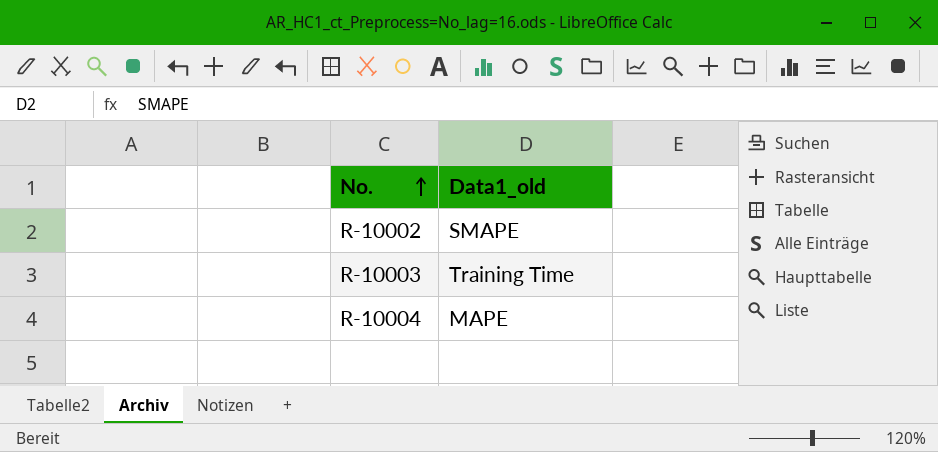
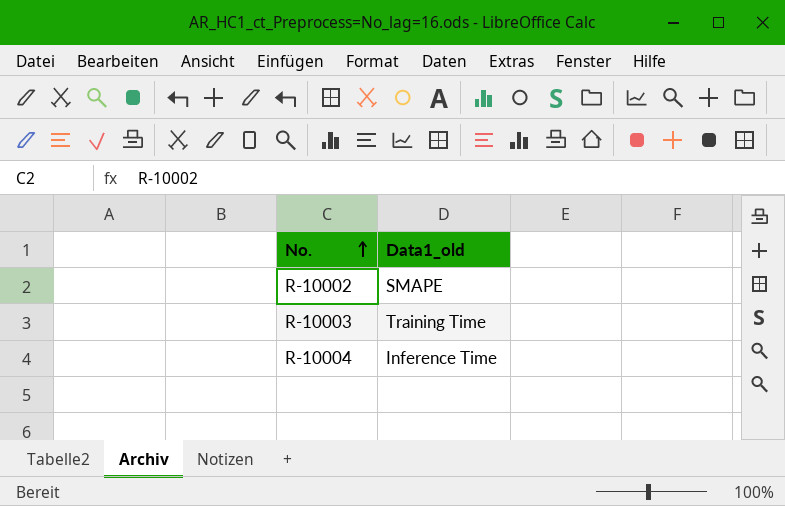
R-10004 | Data1_old: MAPE -> Inference Time

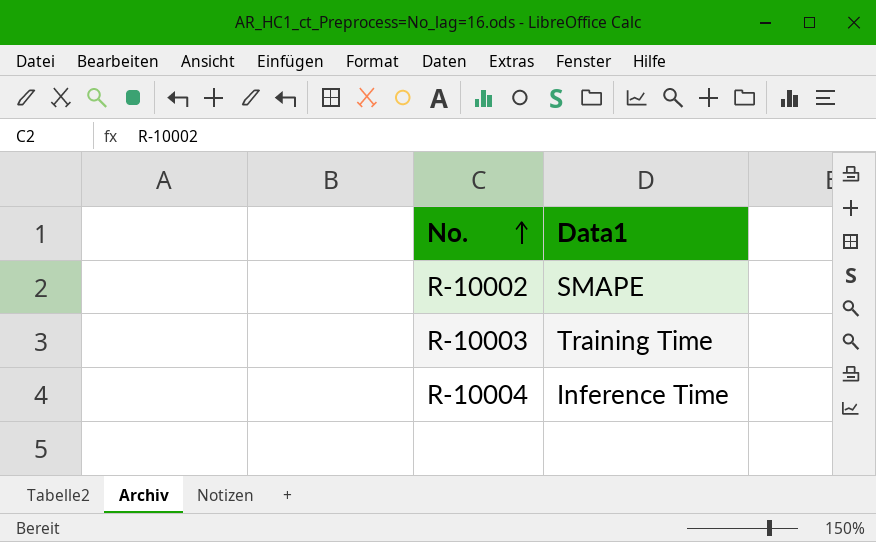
column name: Data1_old -> Data1

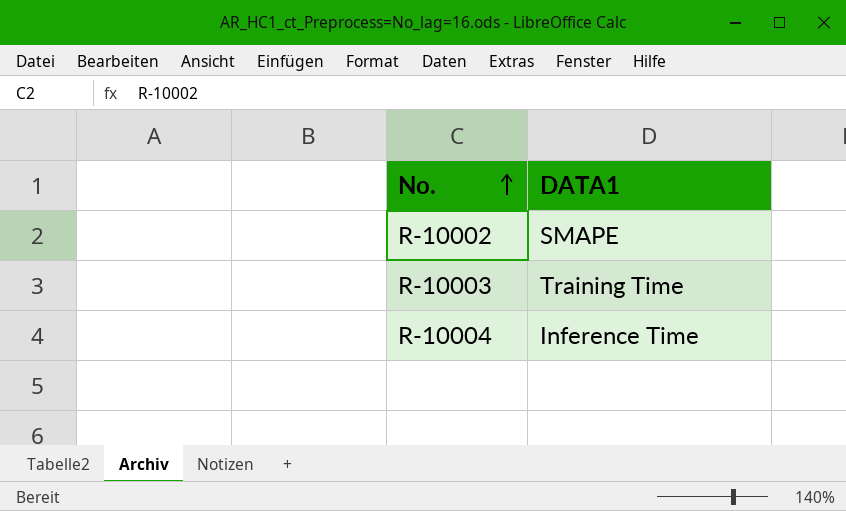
column name: Data1 -> DATA1

